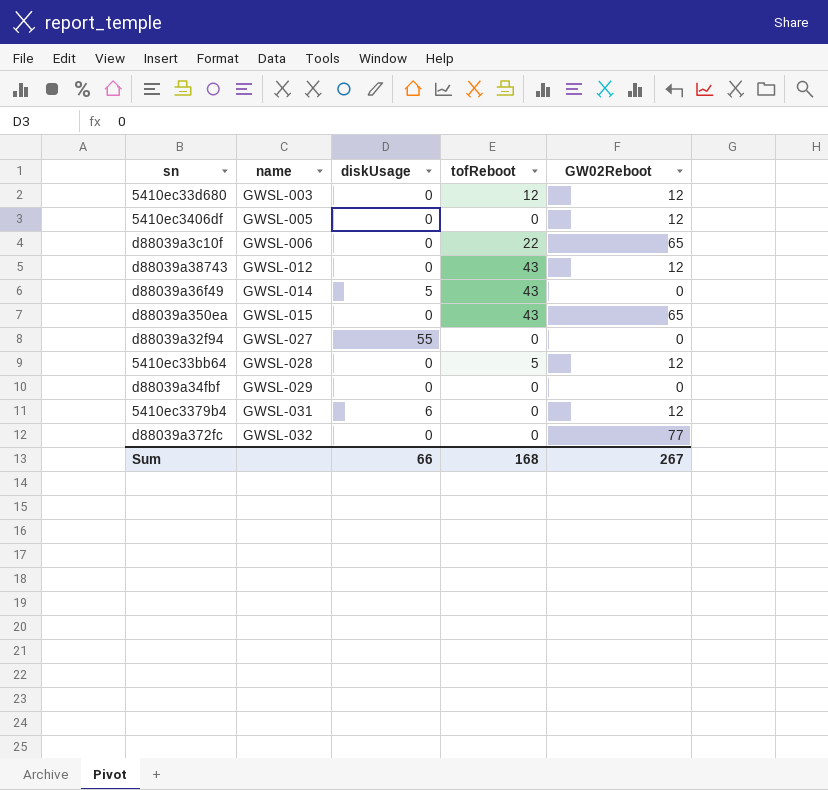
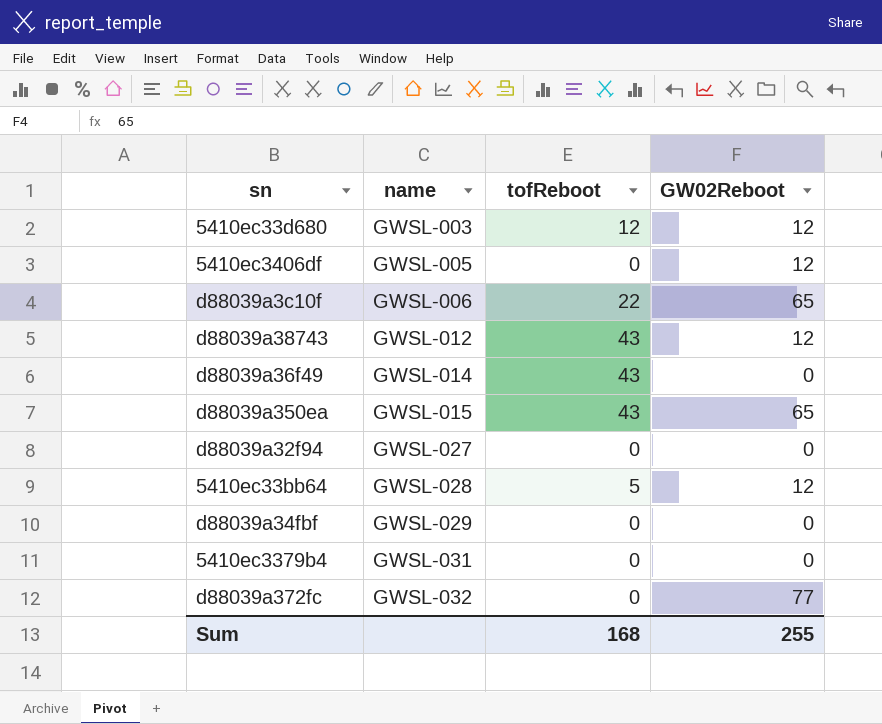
column diskUsage | position: 3 -> none
5410ec3379b4 | GW02Reboot: 12 -> 0
Sum | GW02Reboot: 267 -> 255

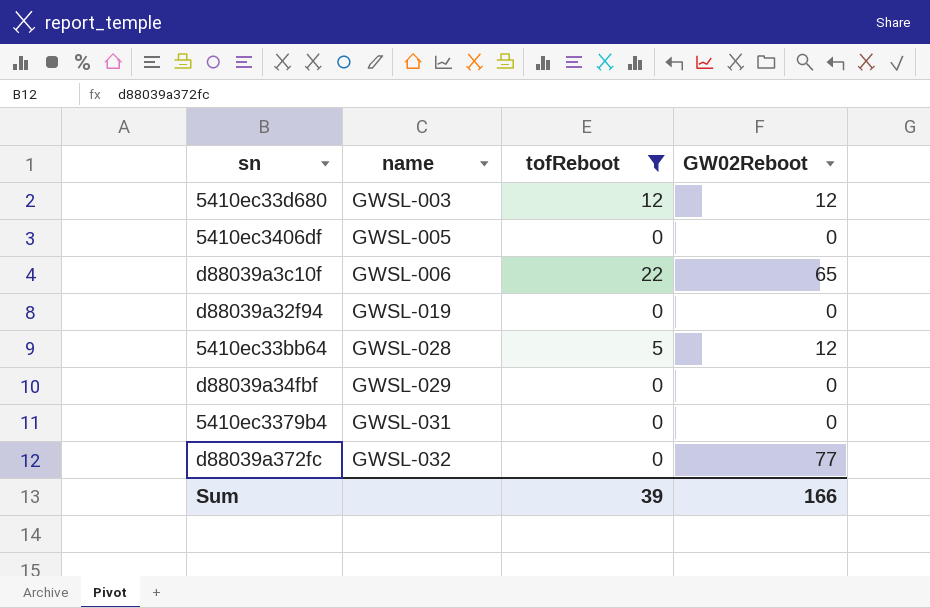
filter: none -> tofReboot != 43
5410ec3406df | GW02Reboot: 12 -> 0
d88039a32f94 | name: GWSL-027 -> GWSL-019
Sum | tofReboot: 168 -> 39
Sum | GW02Reboot: 255 -> 166

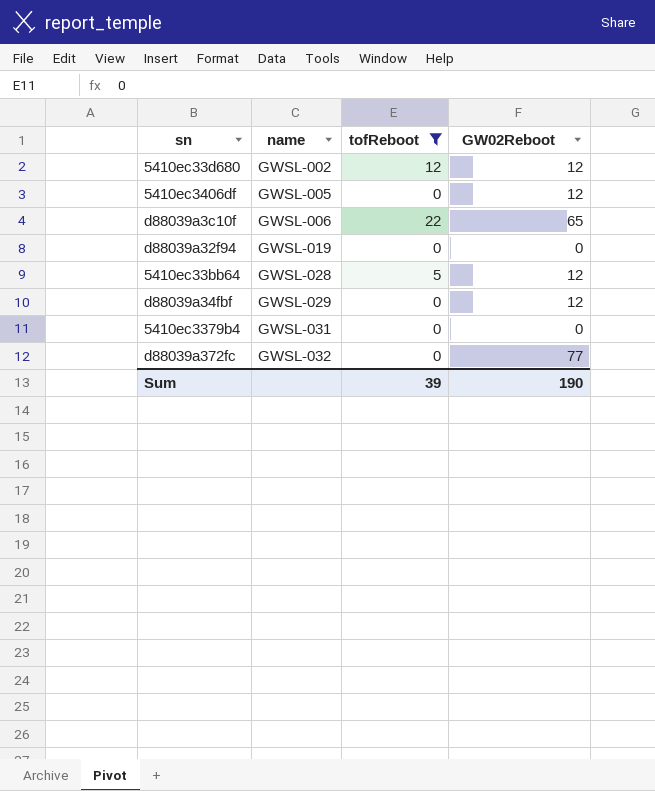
5410ec33d680 | name: GWSL-003 -> GWSL-002
5410ec3406df | GW02Reboot: 0 -> 12
d88039a34fbf | GW02Reboot: 0 -> 12
Sum | GW02Reboot: 166 -> 190

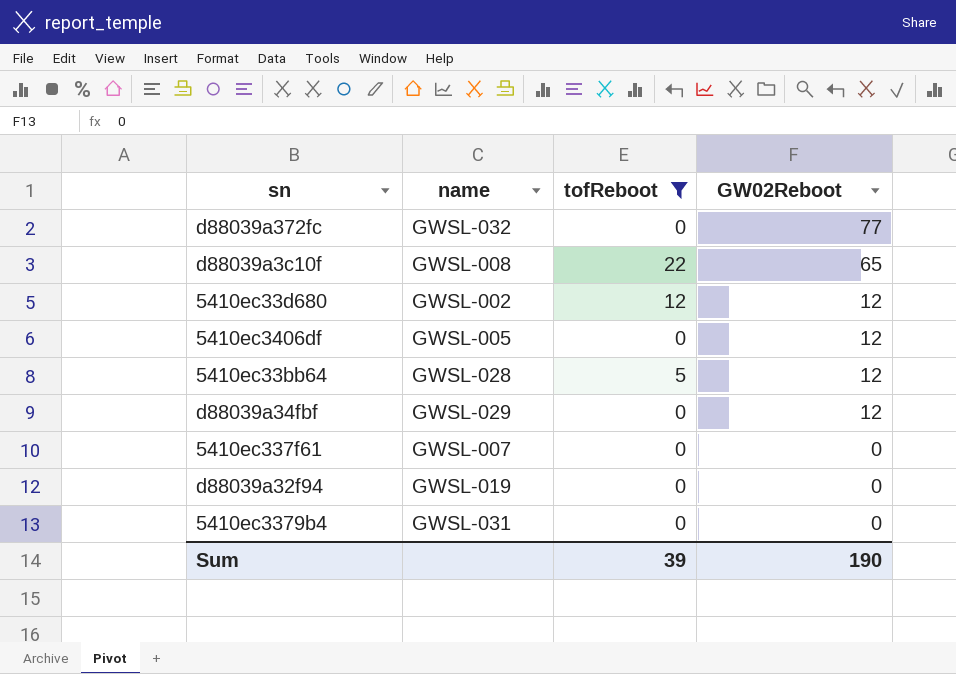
row order: name ascending -> GW02Reboot descending
d88039a3c10f | name: GWSL-006 -> GWSL-008
row 5410ec337f61: none -> GWSL-007 | 0 | 0

